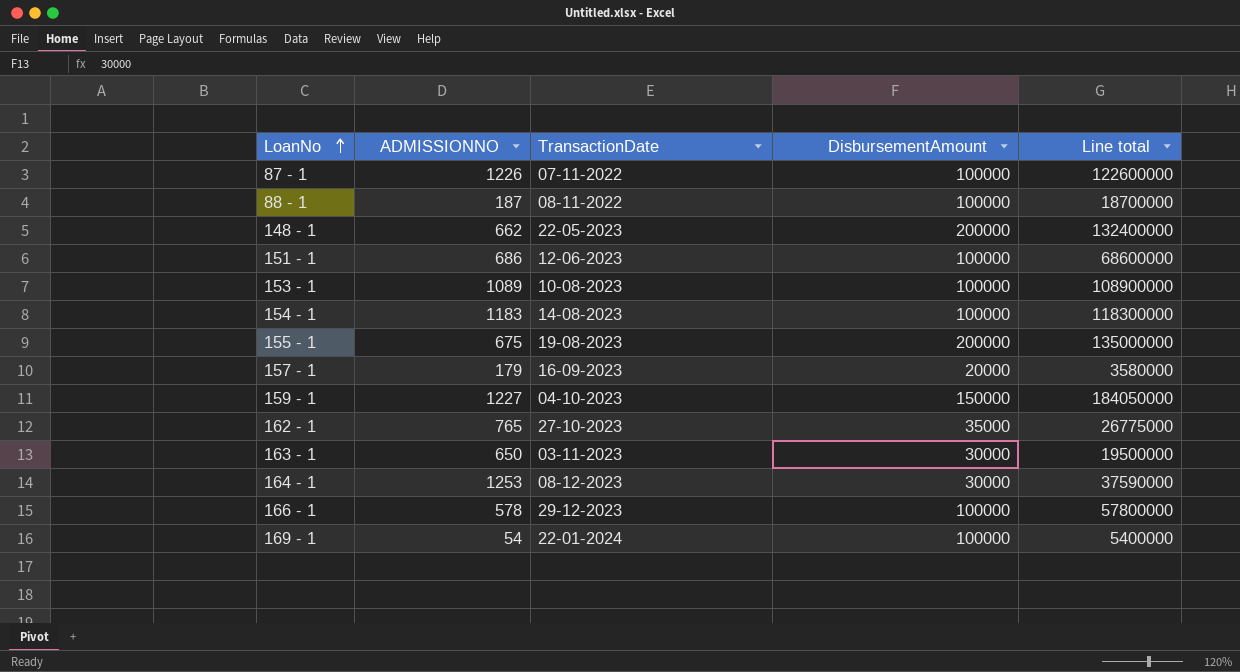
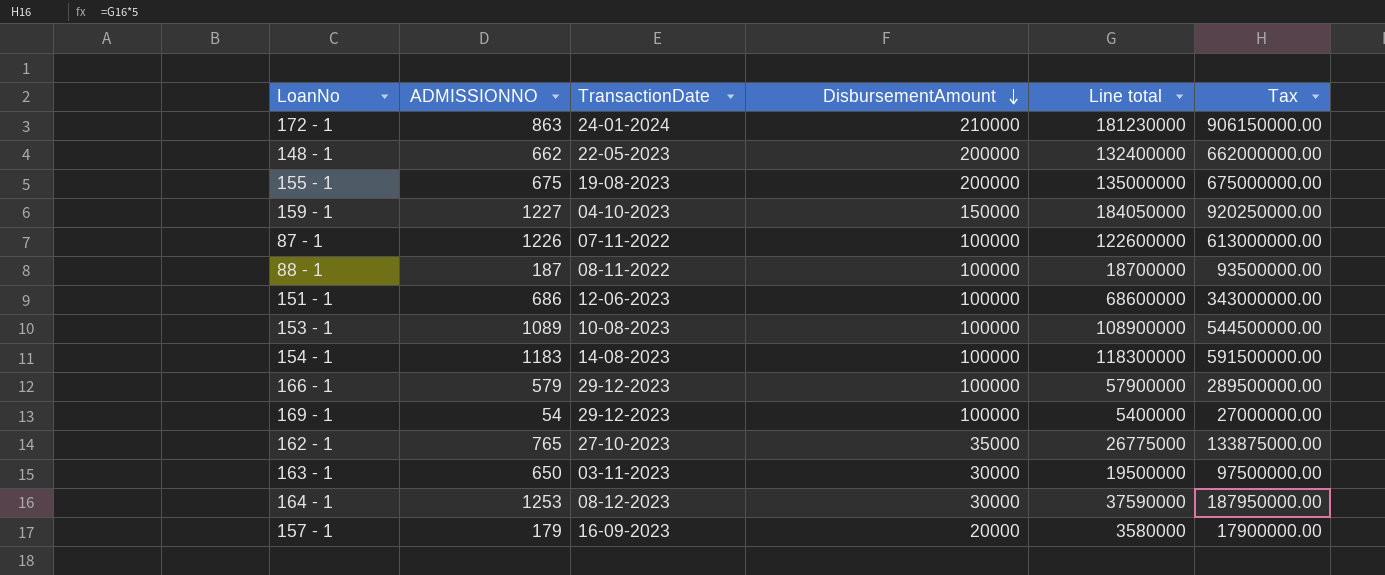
row order: LoanNo ascending -> DisbursementAmount descending
column Tax | formula: none -> [Line total] * 5
row 172 - 1: none -> 863 | 24-01-2024 | 210000 | 181230000 | 906150000.00
166 - 1 | ADMISSIONNO: 578 -> 579
166 - 1 | Line total: 57800000 -> 57900000
169 - 1 | TransactionDate: 22-01-2024 -> 29-12-2023

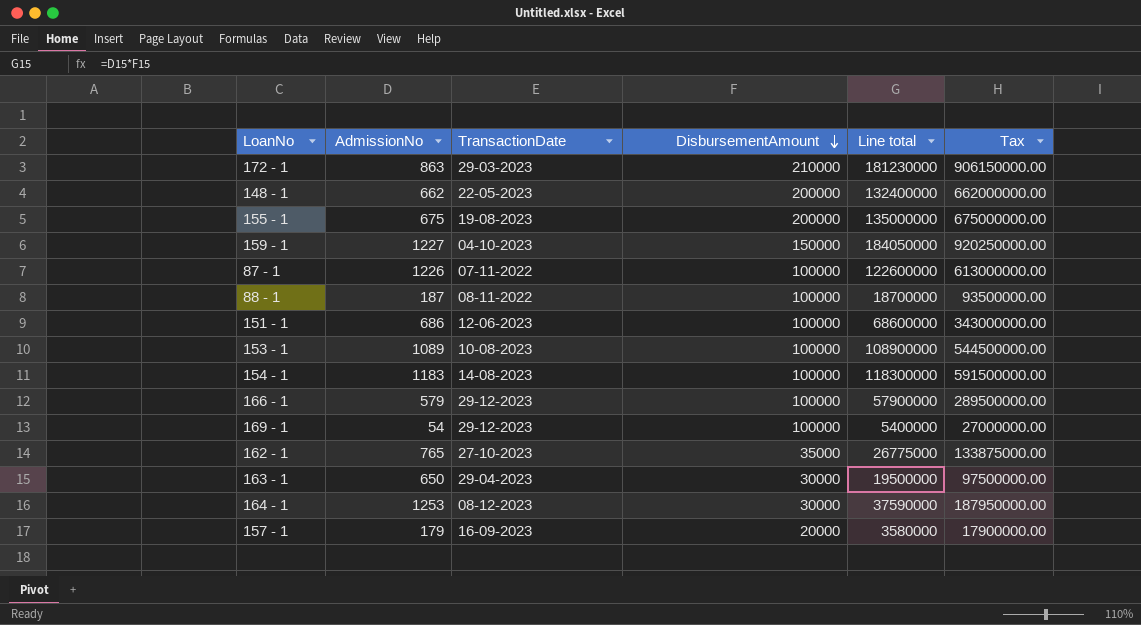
column name: ADMISSIONNO -> AdmissionNo
172 - 1 | TransactionDate: 24-01-2024 -> 29-03-2023
163 - 1 | TransactionDate: 03-11-2023 -> 29-04-2023

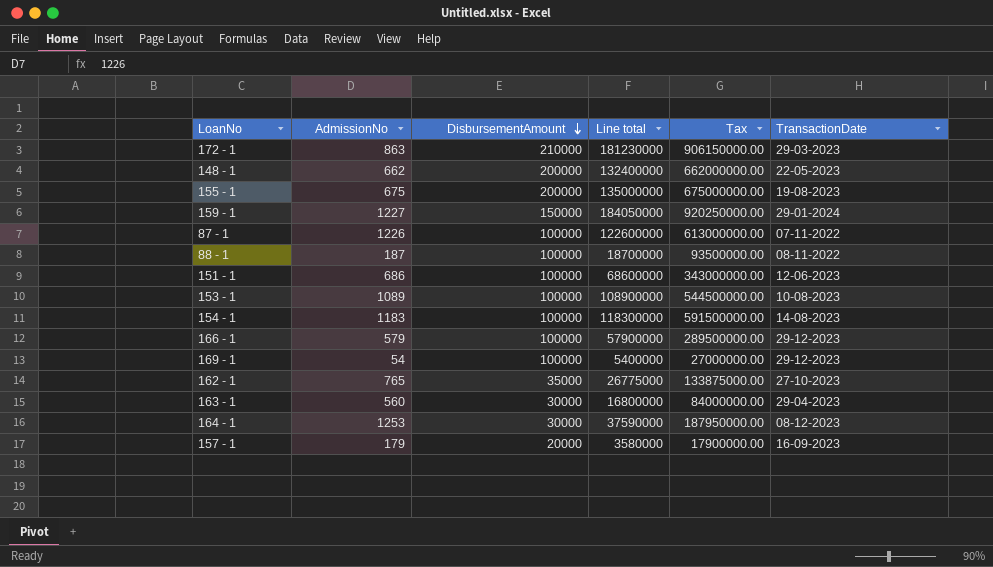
column TransactionDate | position: 3 -> 6
159 - 1 | TransactionDate: 04-10-2023 -> 29-01-2024
163 - 1 | AdmissionNo: 650 -> 560
163 - 1 | Line total: 19500000 -> 16800000
163 - 1 | Tax: 97500000.00 -> 84000000.00

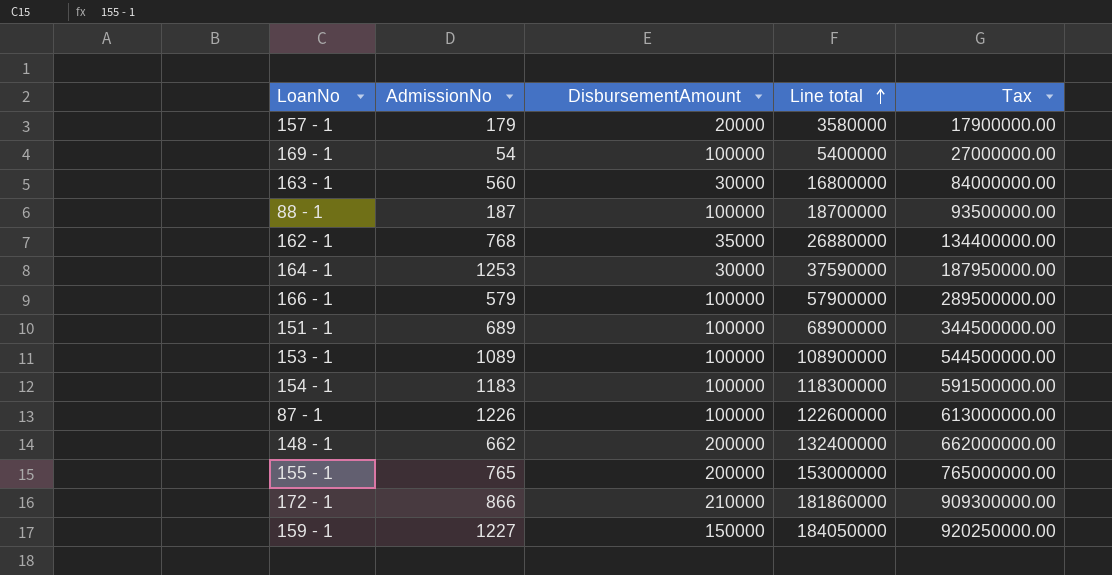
row order: DisbursementAmount descending -> Line total ascending
column TransactionDate | position: 6 -> none
162 - 1 | AdmissionNo: 765 -> 768
162 - 1 | Line total: 26775000 -> 26880000
162 - 1 | Tax: 133875000.00 -> 134400000.00
151 - 1 | AdmissionNo: 686 -> 689
151 - 1 | Line total: 68600000 -> 68900000
151 - 1 | Tax: 343000000.00 -> 344500000.00
155 - 1 | AdmissionNo: 675 -> 765
155 - 1 | Line total: 135000000 -> 153000000
155 - 1 | Tax: 675000000.00 -> 765000000.00
172 - 1 | AdmissionNo: 863 -> 866
172 - 1 | Line total: 181230000 -> 181860000
172 - 1 | Tax: 906150000.00 -> 909300000.00

